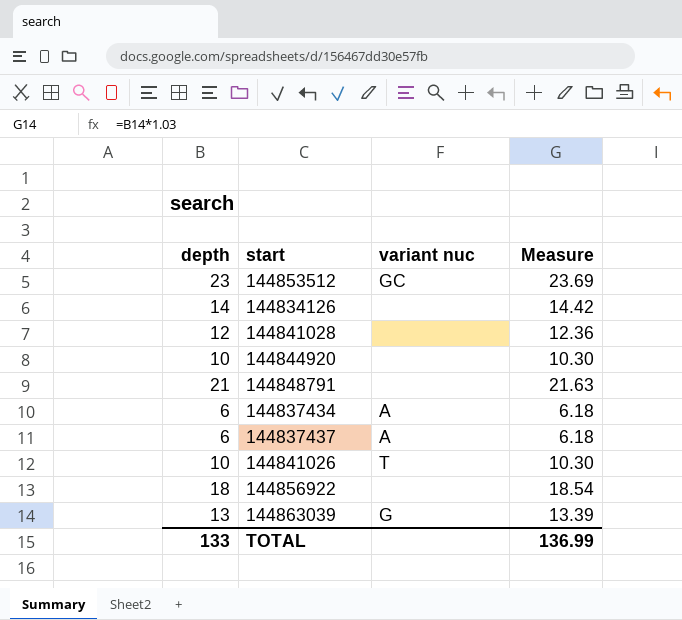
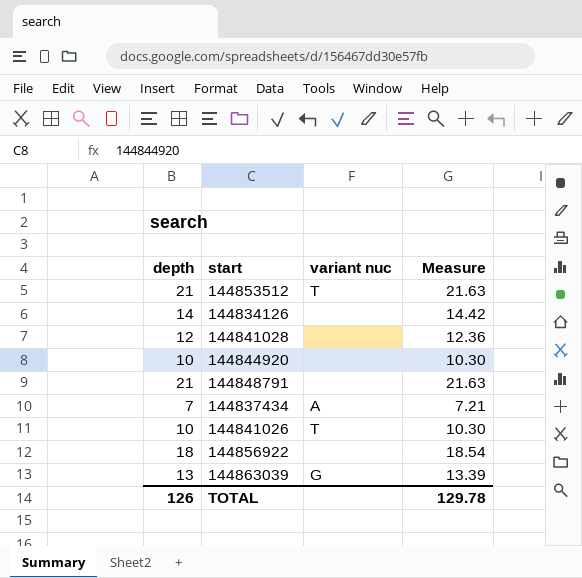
row 144837437: 6 | A | 6.18 -> none
144853512 | depth: 23 -> 21
144853512 | variant nuc: GC -> T
144853512 | Measure: 23.69 -> 21.63
144837434 | depth: 6 -> 7
144837434 | Measure: 6.18 -> 7.21
TOTAL | depth: 133 -> 126
TOTAL | Measure: 136.99 -> 129.78

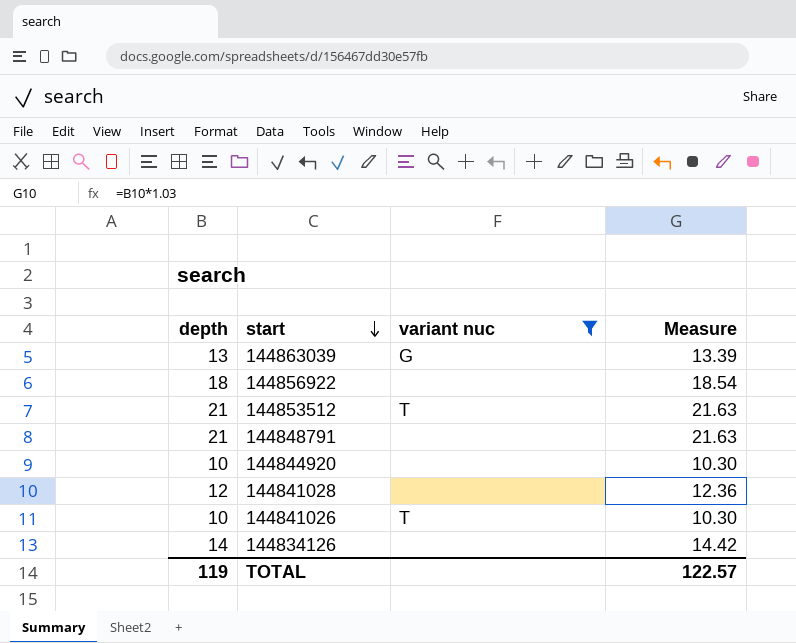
filter: none -> variant nuc != A
row order: none -> start descending
TOTAL | depth: 126 -> 119
TOTAL | Measure: 129.78 -> 122.57

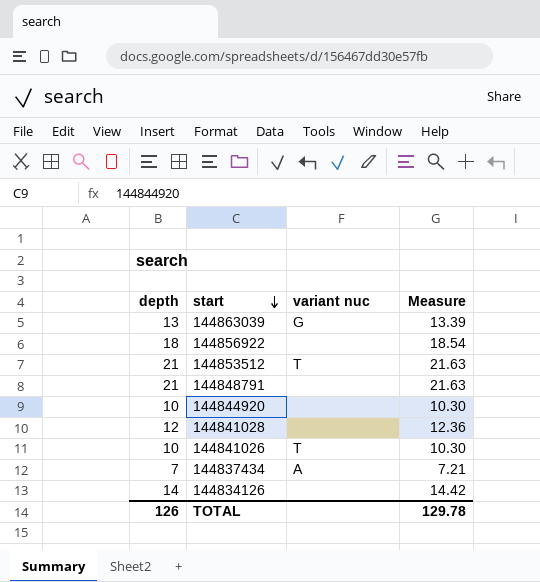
filter: variant nuc != A -> none
TOTAL | depth: 119 -> 126
TOTAL | Measure: 122.57 -> 129.78

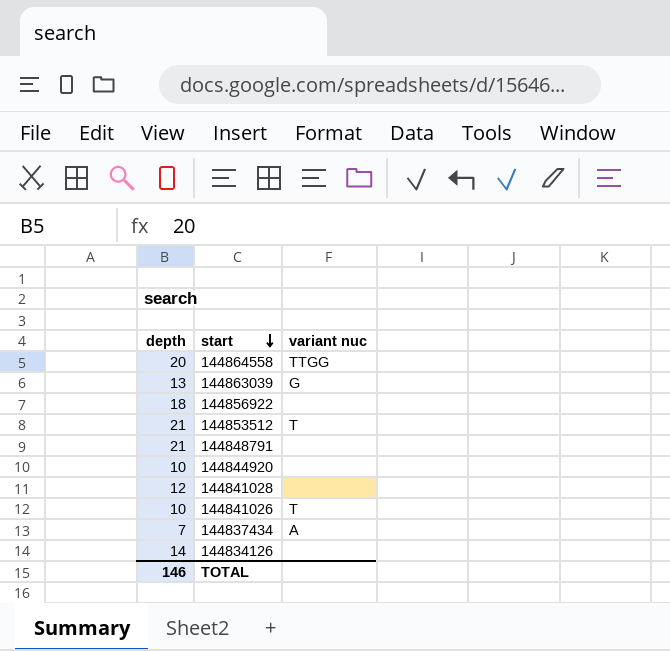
column Measure | formula: [depth] * 1.03 -> none
row 144864558: none -> 20 | TTGG
TOTAL | depth: 126 -> 146

